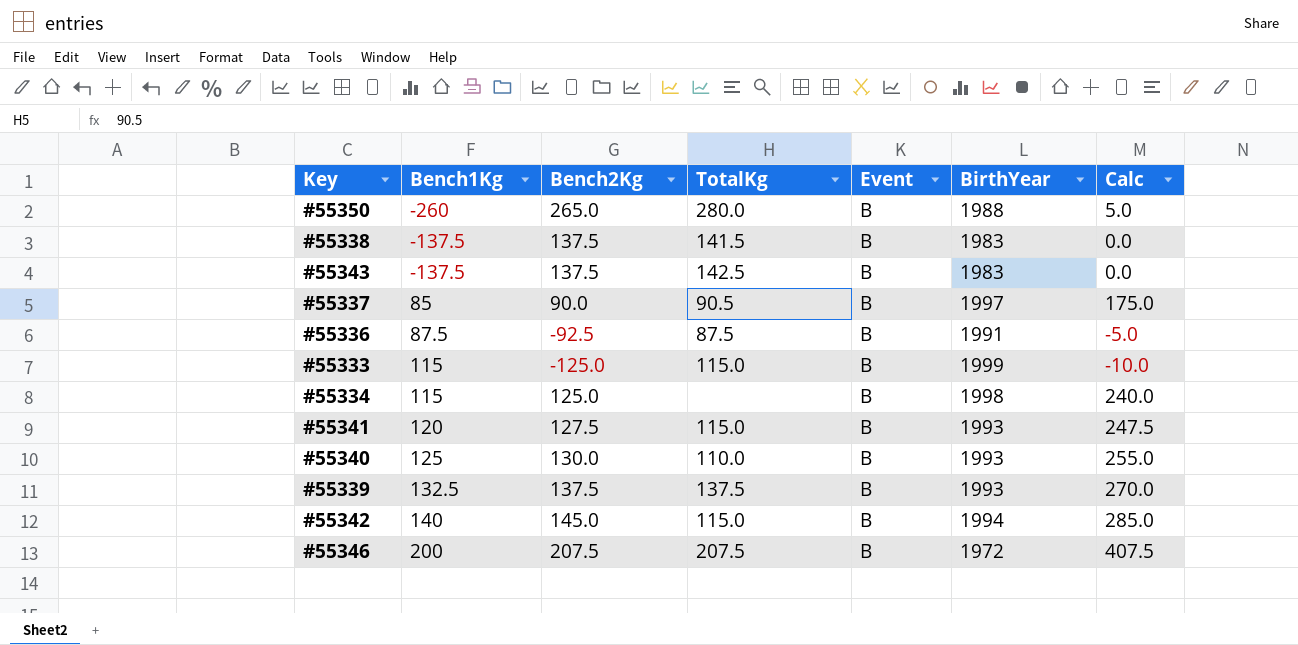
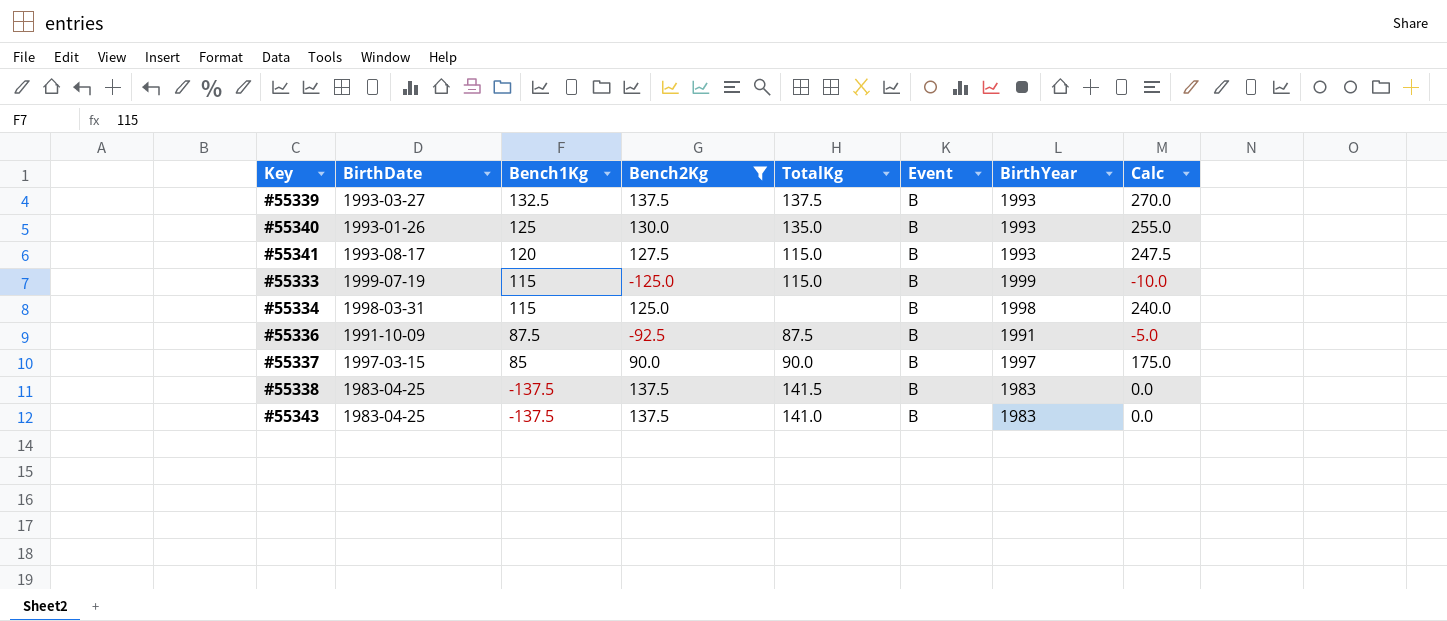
filter: none -> Bench2Kg <= 137.5
row order: Bench1Kg ascending -> Bench1Kg descending
column BirthDate | position: none -> 2
#55340 | TotalKg: 110.0 -> 135.0
#55337 | TotalKg: 90.5 -> 90.0
#55343 | TotalKg: 142.5 -> 141.0

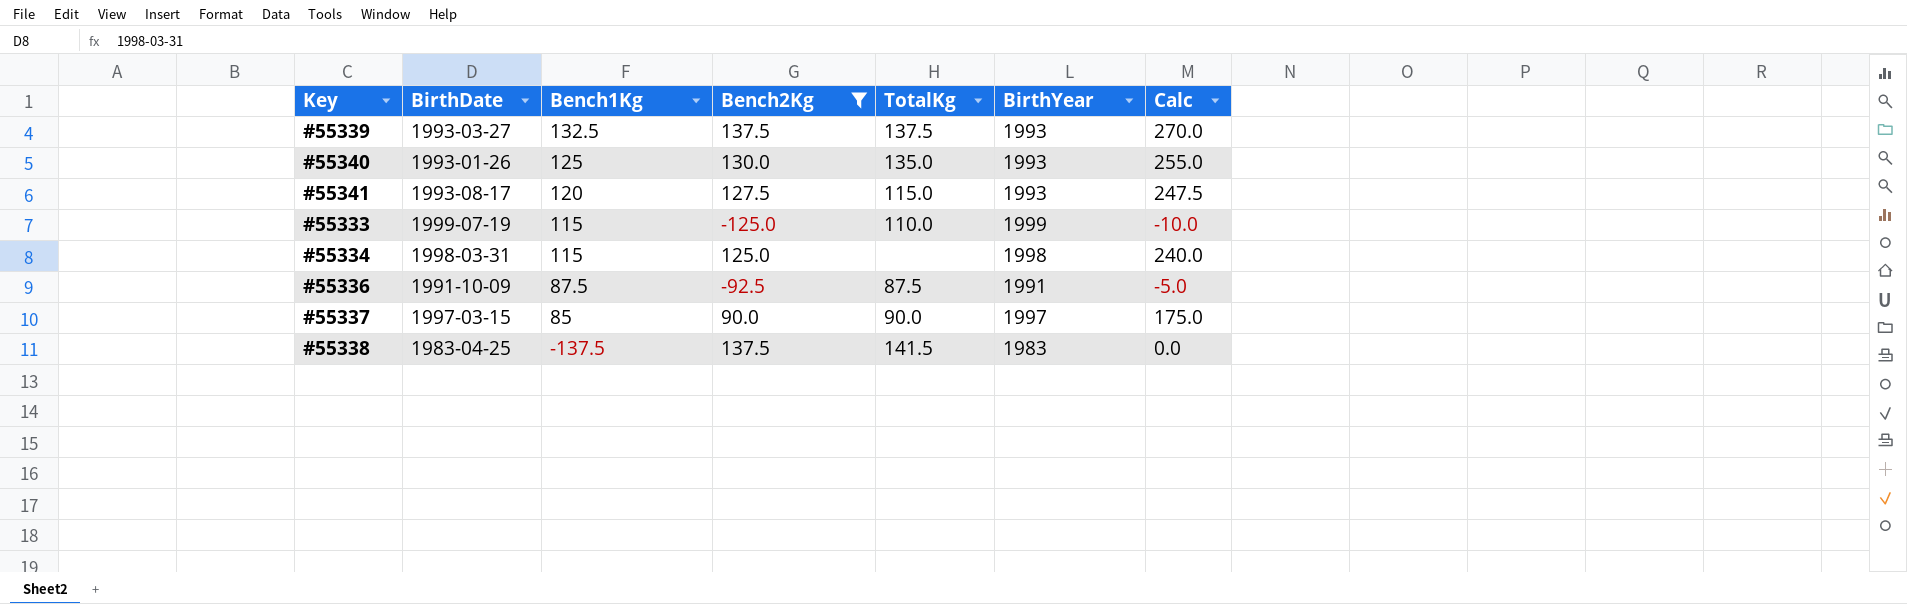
column Event | position: 6 -> none
row #55343: 1983-04-25 | -137.5 | 137.5 | 141.0 | B | 1983 | 0.0 -> none
#55333 | TotalKg: 115.0 -> 110.0

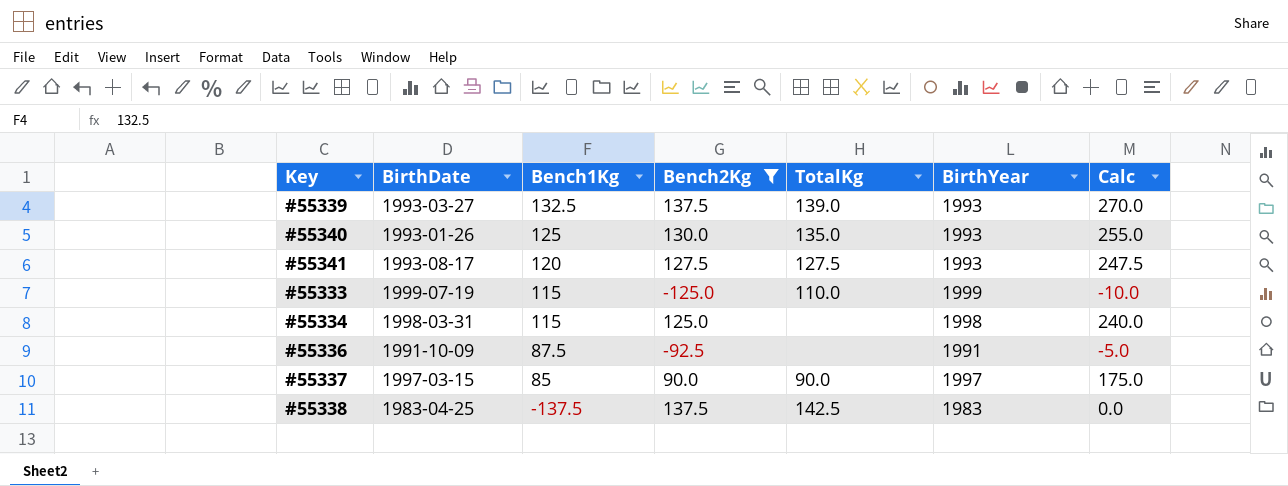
#55339 | TotalKg: 137.5 -> 139.0
#55341 | TotalKg: 115.0 -> 127.5
#55336 | TotalKg: 87.5 -> none
#55338 | TotalKg: 141.5 -> 142.5

